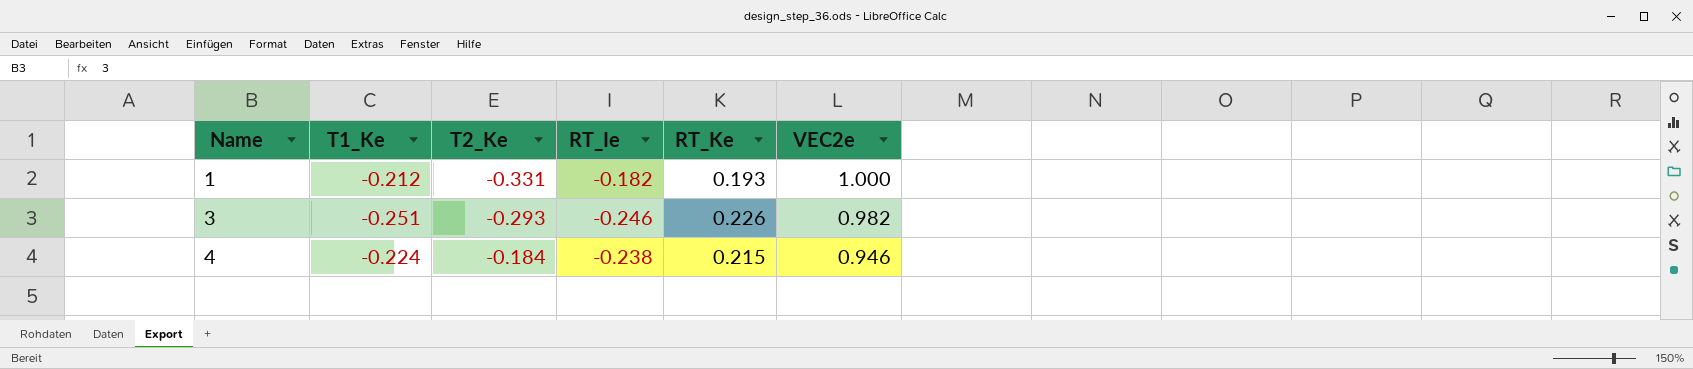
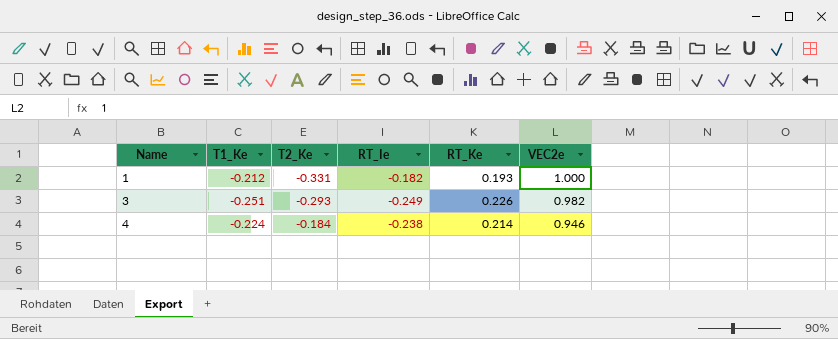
3 | RT_Ie: -0.246 -> -0.249
4 | RT_Ke: 0.215 -> 0.214

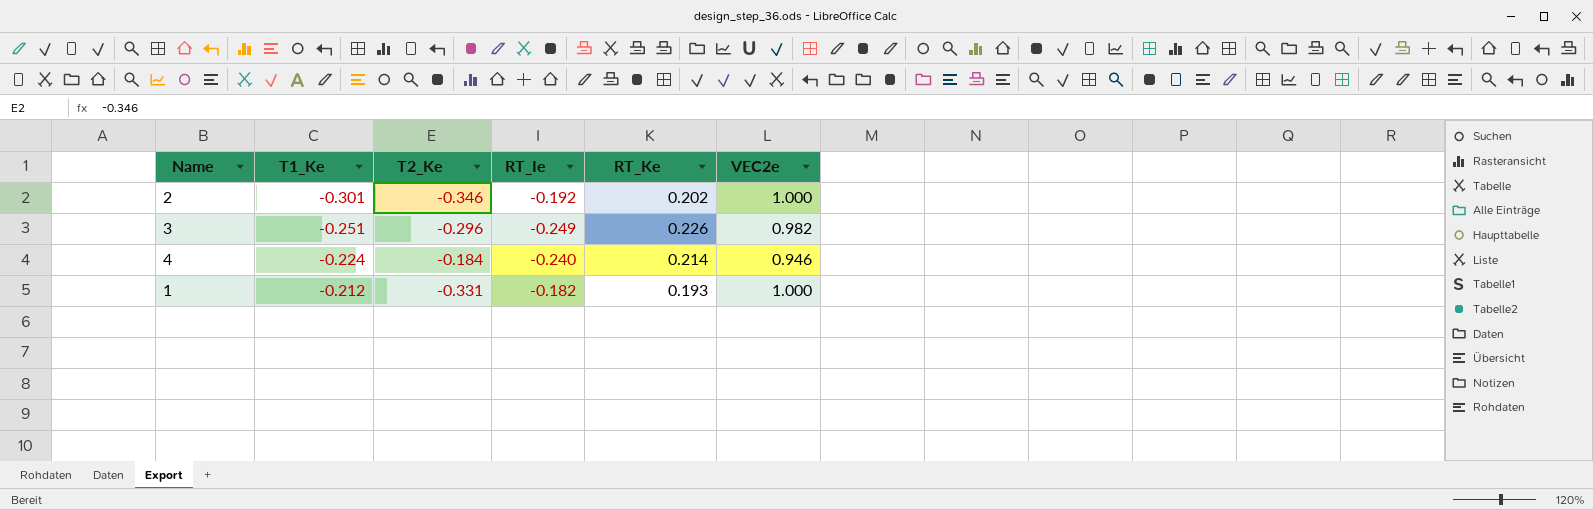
row order: Name ascending -> T1_Ke ascending
row 2: none -> -0.301 | -0.346 | -0.192 | 0.202 | 1.000
3 | T2_Ke: -0.293 -> -0.296
4 | RT_Ie: -0.238 -> -0.240

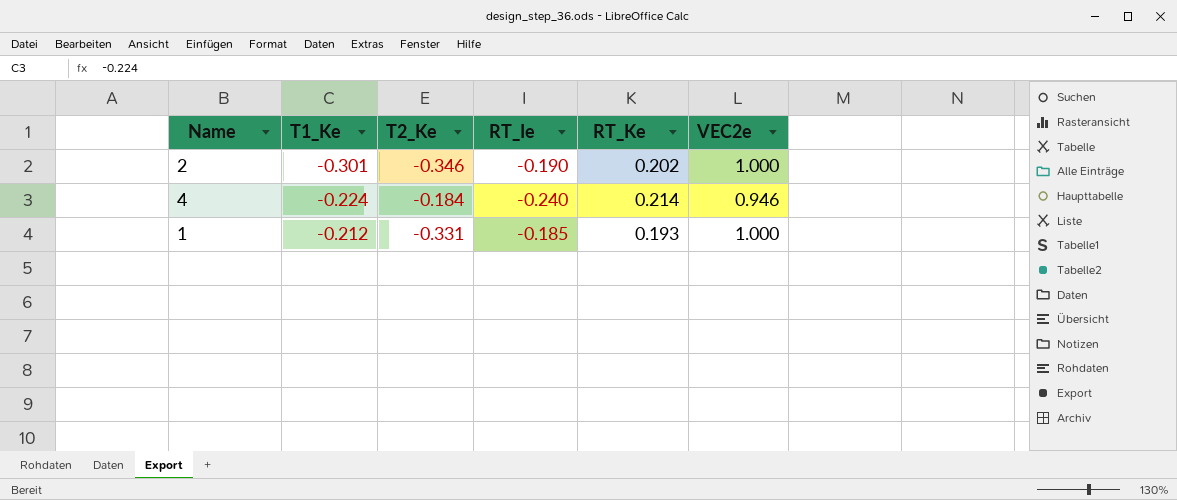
row 3: -0.251 | -0.296 | -0.249 | 0.226 | 0.982 -> none
2 | RT_Ie: -0.192 -> -0.190
1 | RT_Ie: -0.182 -> -0.185

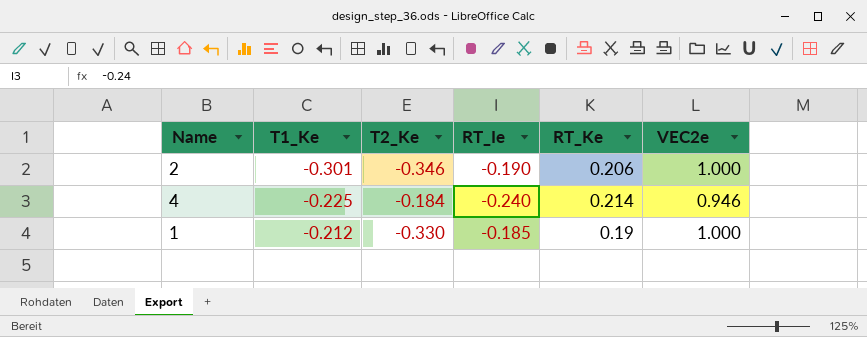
2 | RT_Ke: 0.202 -> 0.206
4 | T1_Ke: -0.224 -> -0.225
1 | T2_Ke: -0.331 -> -0.330
1 | RT_Ke: 0.193 -> 0.19

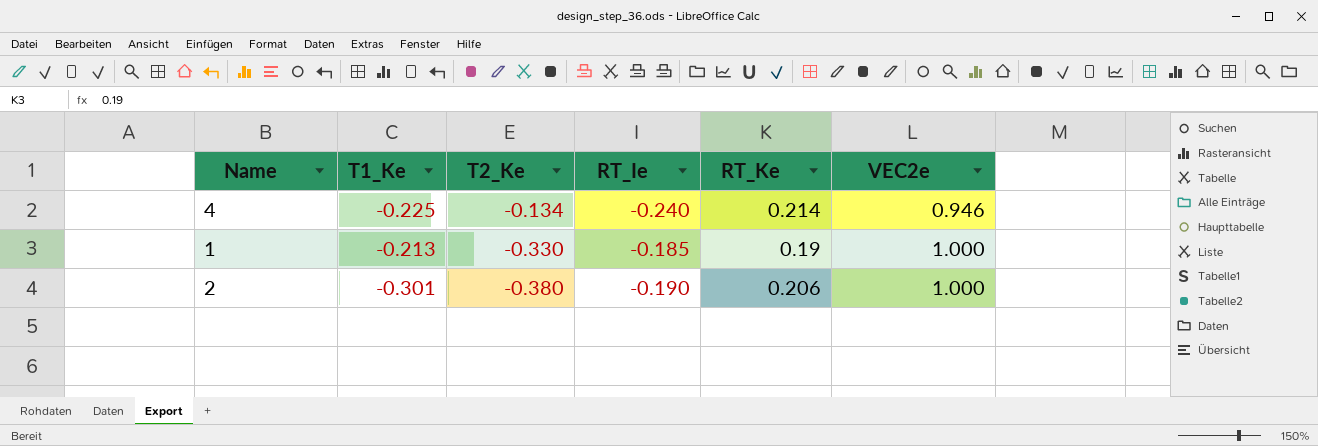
row order: T1_Ke ascending -> T2_Ke descending
4 | T2_Ke: -0.184 -> -0.134
1 | T1_Ke: -0.212 -> -0.213
2 | T2_Ke: -0.346 -> -0.380

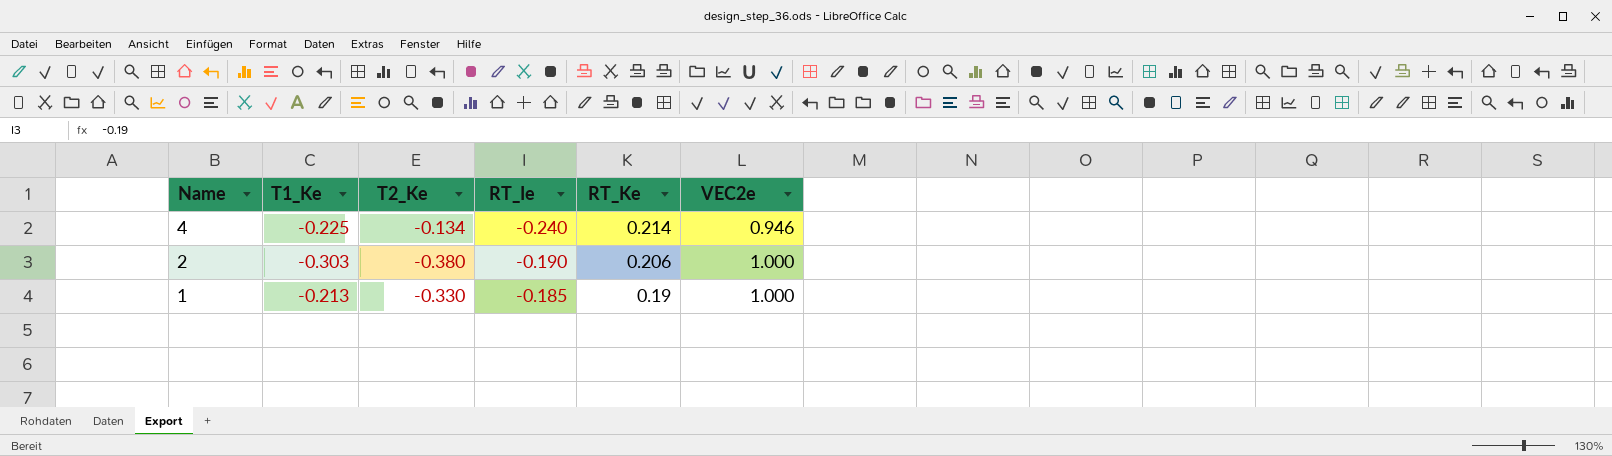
row order: T2_Ke descending -> Name descending
2 | T1_Ke: -0.301 -> -0.303

